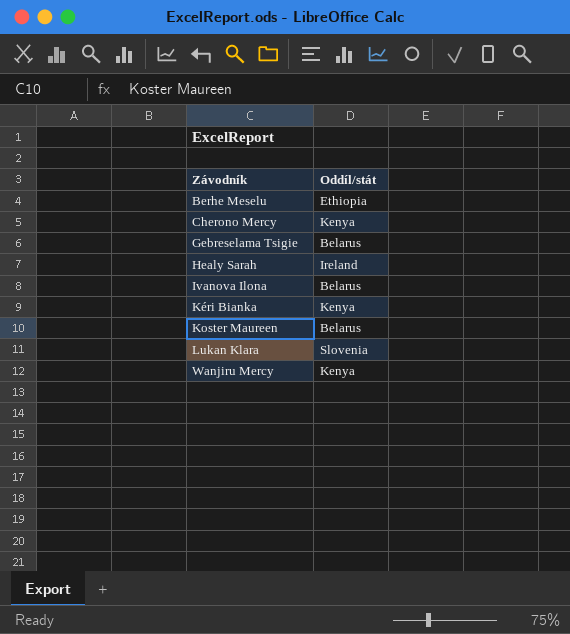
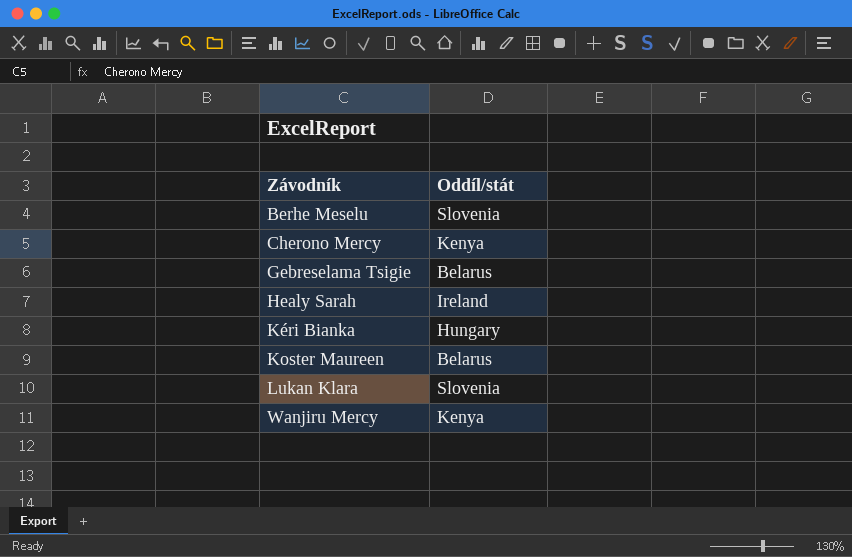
row Ivanova Ilona: Belarus -> none
Berhe Meselu | Oddíl/stát: Ethiopia -> Slovenia
Kéri Bianka | Oddíl/stát: Kenya -> Hungary

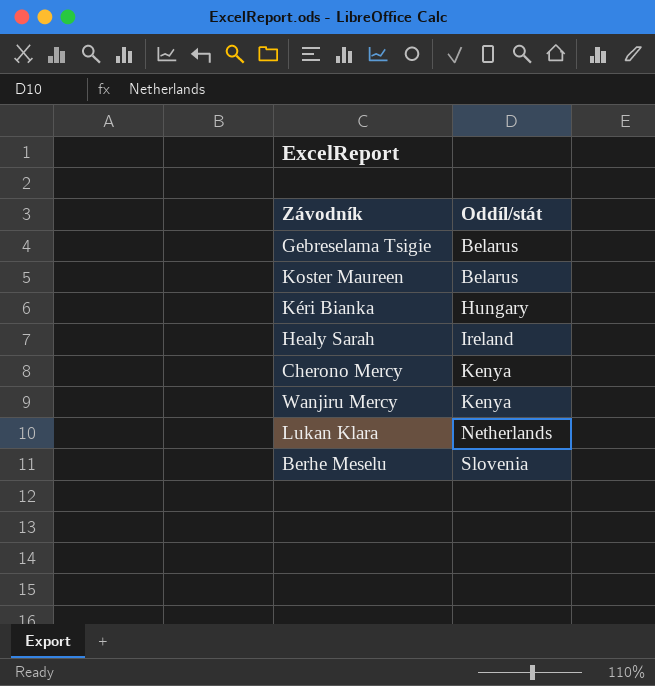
row order: Závodník ascending -> Oddíl/stát ascending
Lukan Klara | Oddíl/stát: Slovenia -> Netherlands

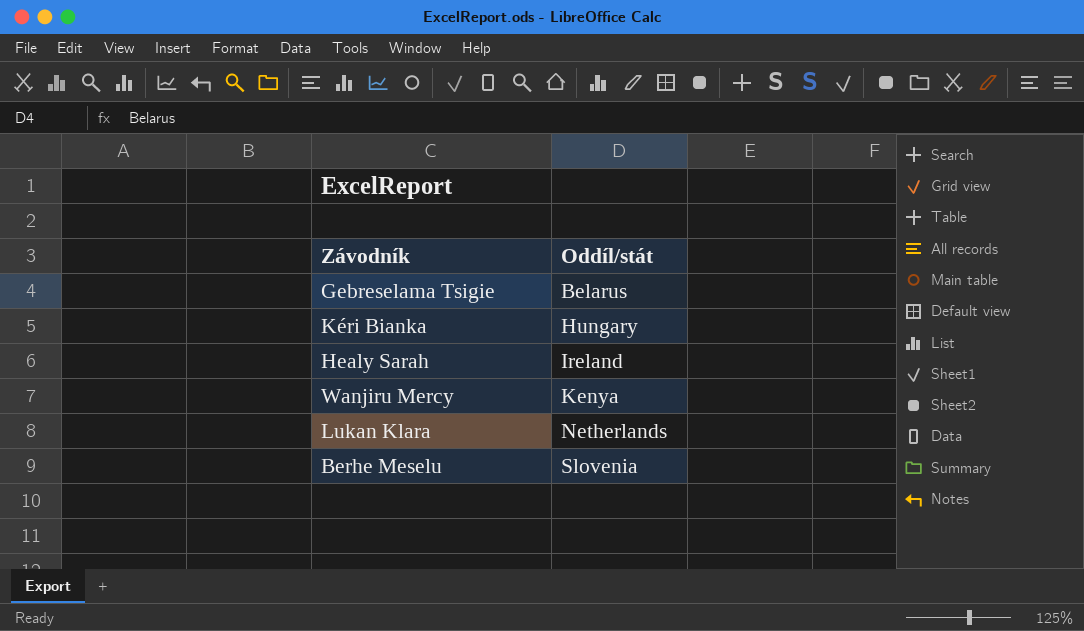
row Koster Maureen: Belarus -> none
row Cherono Mercy: Kenya -> none

